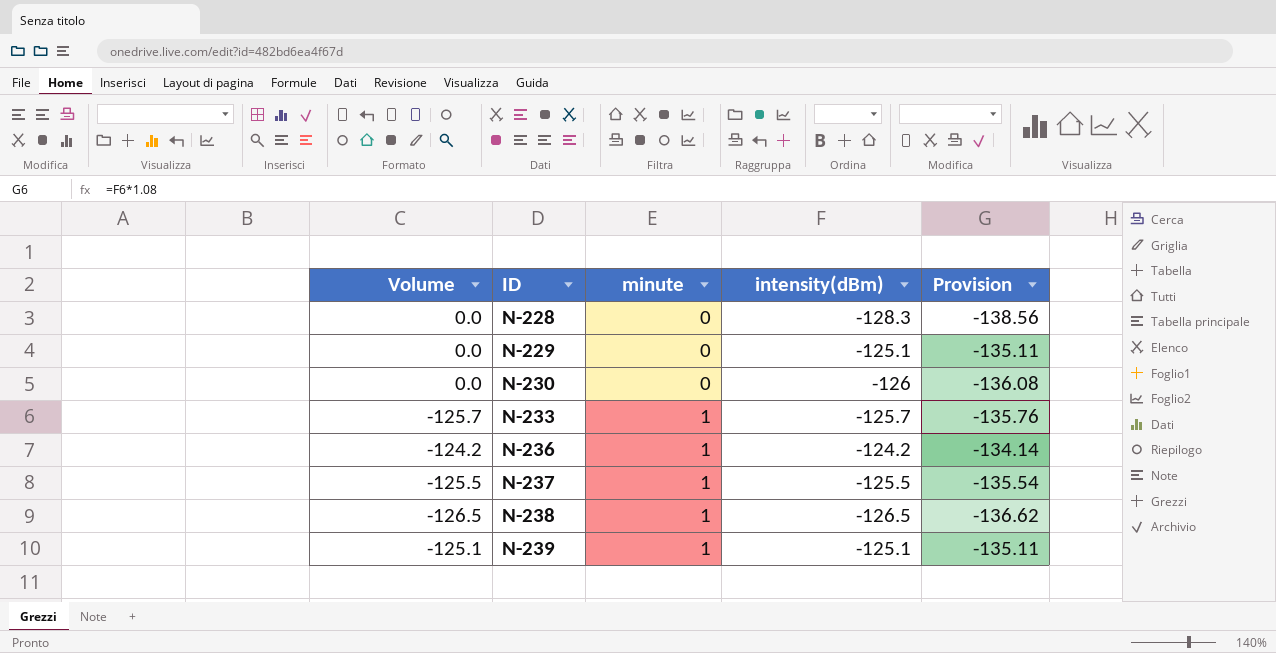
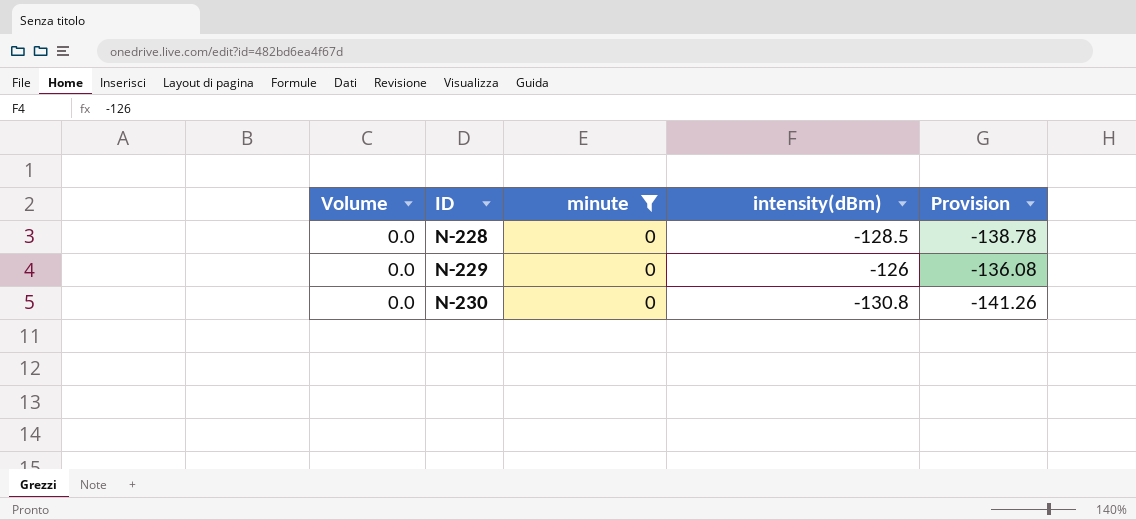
filter: none -> minute = 0
N-228 | intensity(dBm): -128.3 -> -128.5
N-228 | Provision: -138.56 -> -138.78
N-229 | intensity(dBm): -125.1 -> -126
N-229 | Provision: -135.11 -> -136.08
N-230 | intensity(dBm): -126 -> -130.8
N-230 | Provision: -136.08 -> -141.26

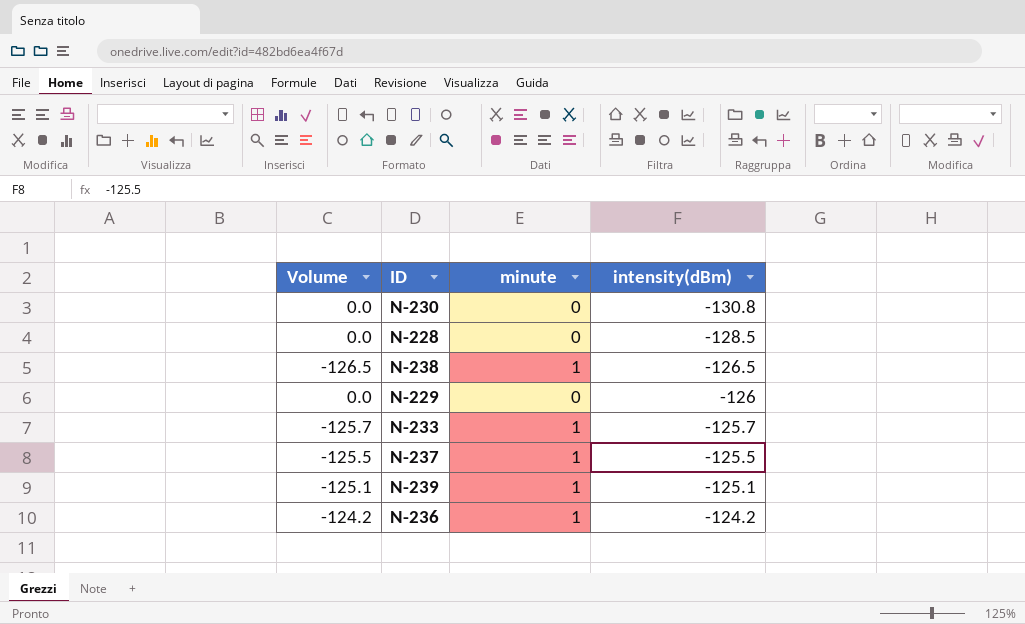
filter: minute = 0 -> none
row order: ID ascending -> intensity(dBm) ascending
column Provision | formula: [intensity(dBm)] * 1.08 -> none

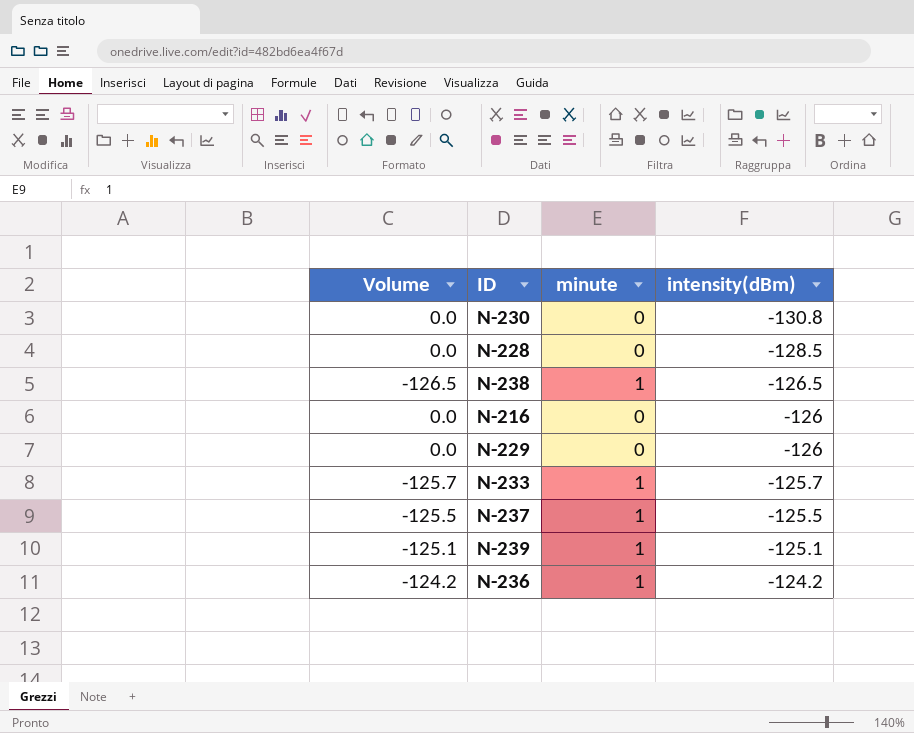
row N-216: none -> 0.0 | 0 | -126

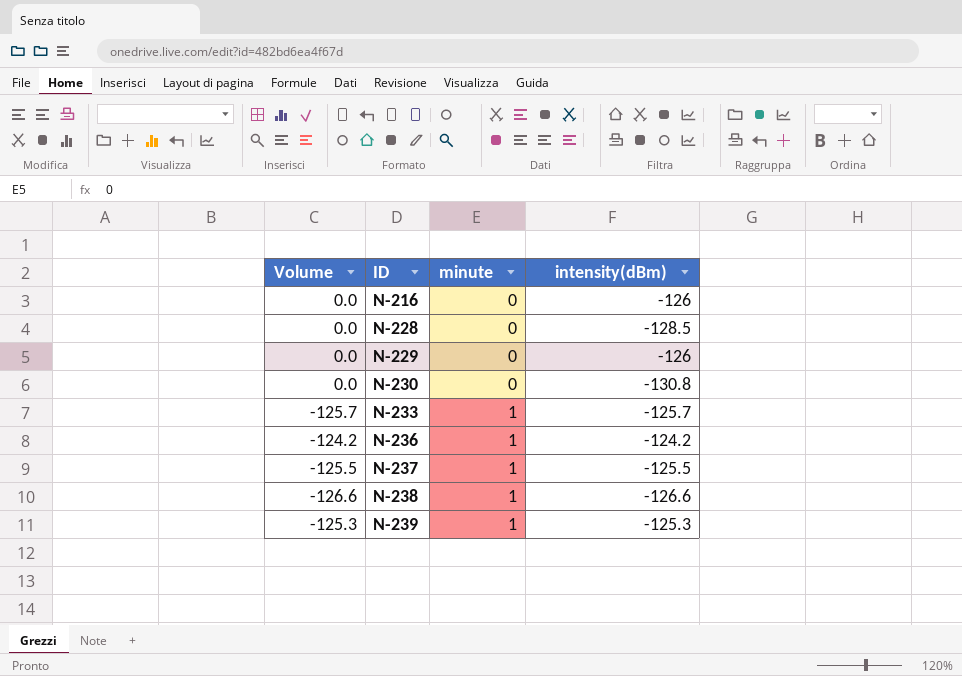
row order: intensity(dBm) ascending -> ID ascending
N-238 | Volume: -126.5 -> -126.6
N-238 | intensity(dBm): -126.5 -> -126.6
N-239 | Volume: -125.1 -> -125.3
N-239 | intensity(dBm): -125.1 -> -125.3

